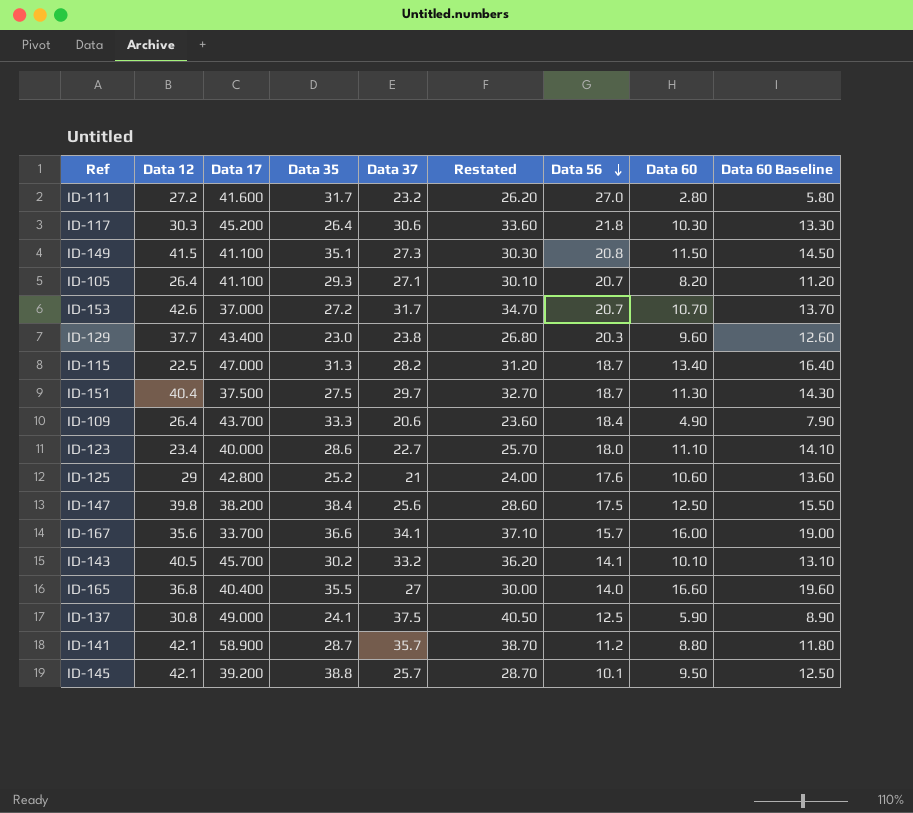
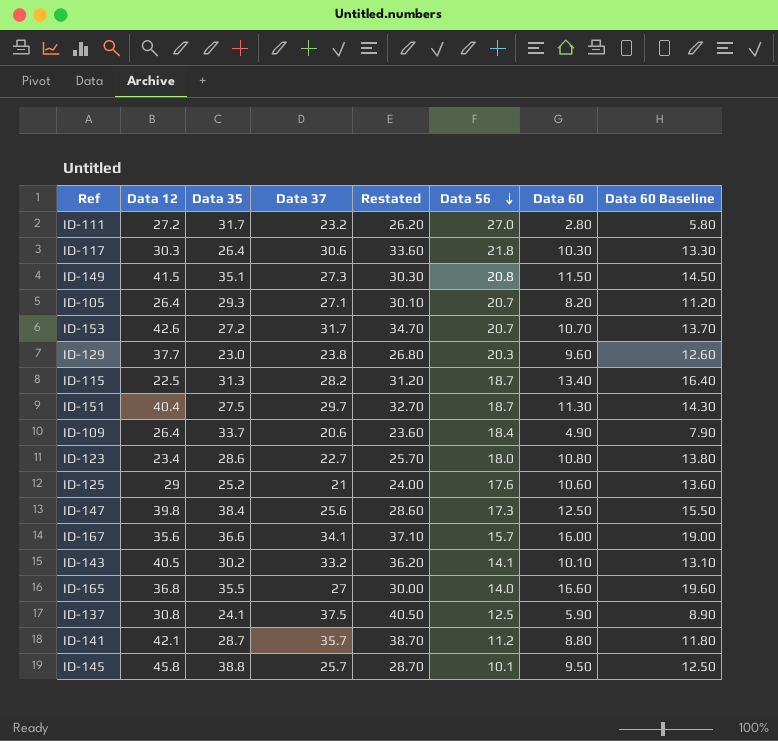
column Data 17 | position: 3 -> none
ID-109 | Data 35: 33.3 -> 33.7
ID-123 | Data 60: 11.10 -> 10.80
ID-123 | Data 60 Baseline: 14.10 -> 13.80
ID-147 | Data 56: 17.5 -> 17.3
ID-145 | Data 12: 42.1 -> 45.8

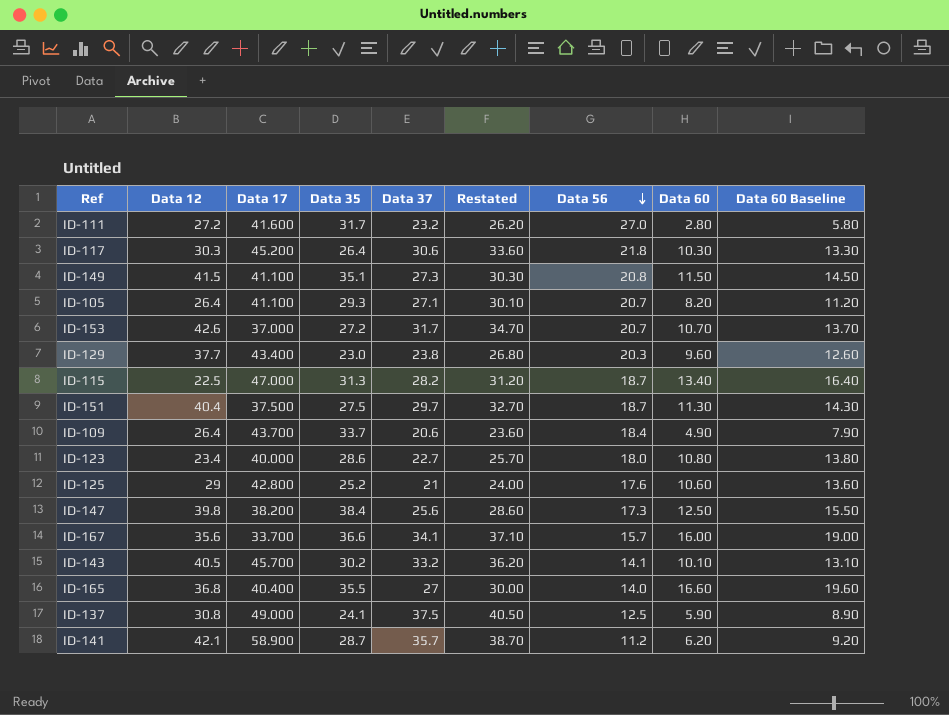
column Data 17 | position: none -> 3
row ID-145: 45.8 | 38.8 | 25.7 | 28.70 | 10.1 | 9.50 | 12.50 -> none
ID-141 | Data 60: 8.80 -> 6.20
ID-141 | Data 60 Baseline: 11.80 -> 9.20

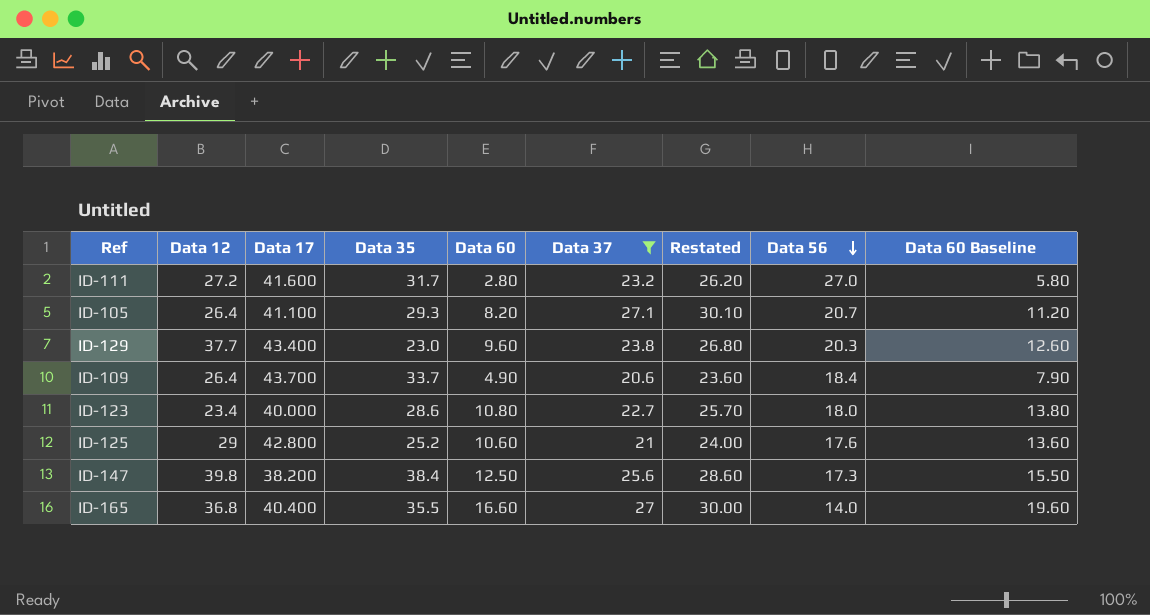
filter: none -> Data 37 <= 27.1
column Data 60 | position: 8 -> 5

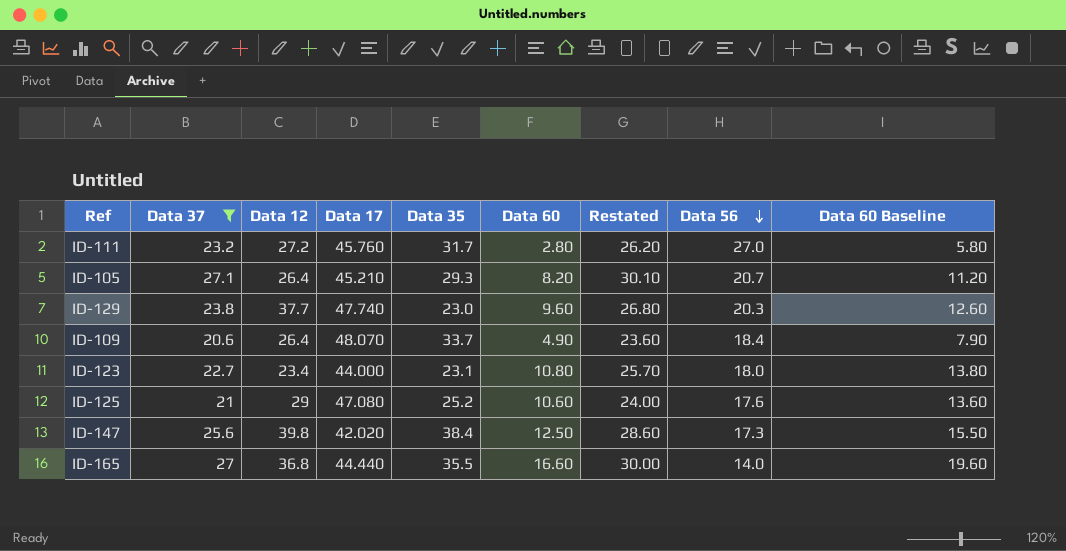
column Data 37 | position: 6 -> 2
ID-111 | Data 17: 41.600 -> 45.760
ID-105 | Data 17: 41.100 -> 45.210
ID-129 | Data 17: 43.400 -> 47.740
ID-109 | Data 17: 43.700 -> 48.070
ID-123 | Data 17: 40.000 -> 44.000
ID-123 | Data 35: 28.6 -> 23.1
ID-125 | Data 17: 42.800 -> 47.080
ID-147 | Data 17: 38.200 -> 42.020
ID-165 | Data 17: 40.400 -> 44.440

